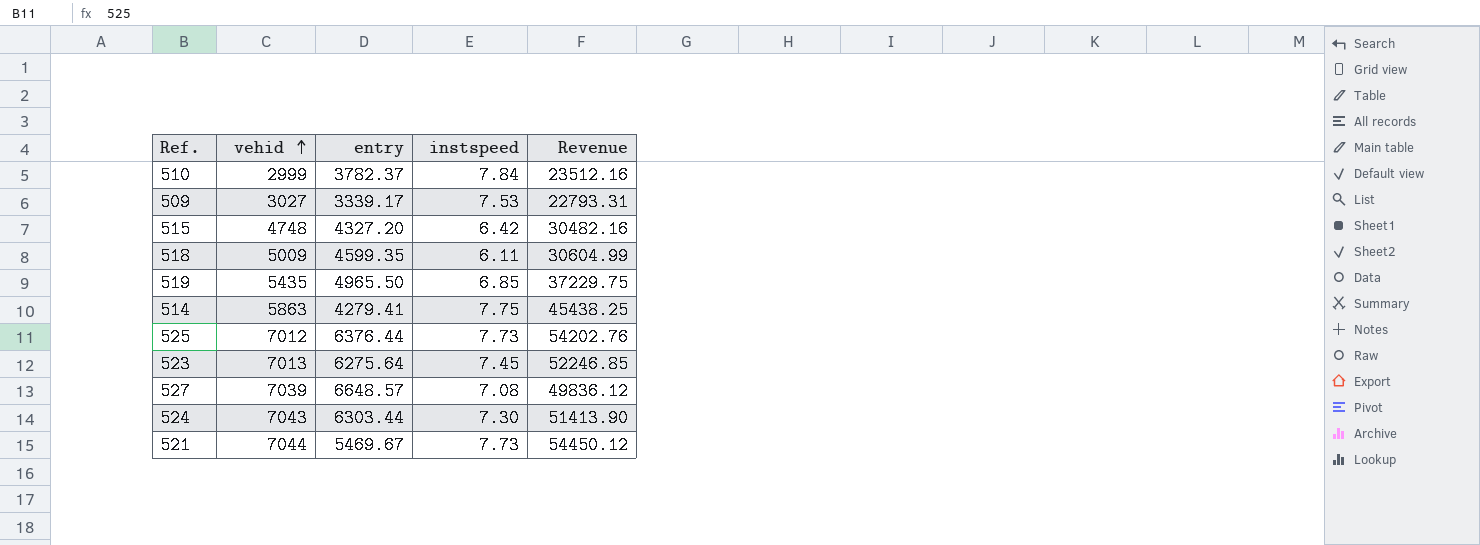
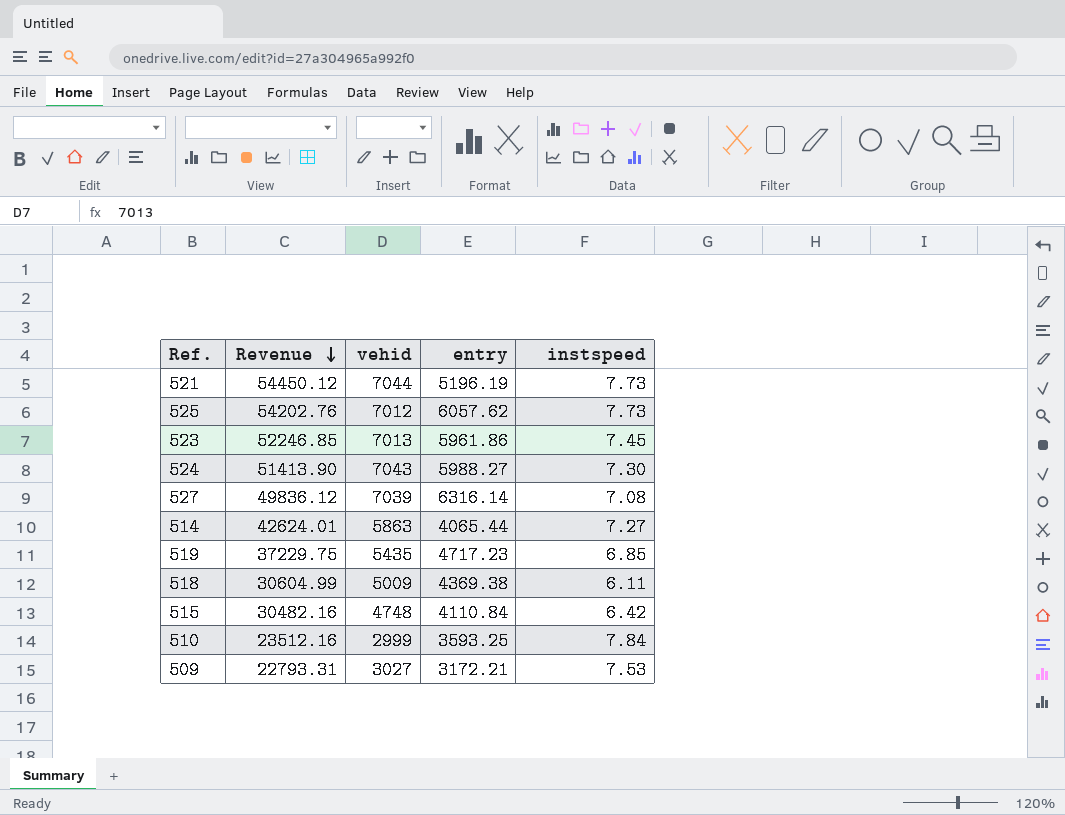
row order: vehid ascending -> Revenue descending
column Revenue | position: 5 -> 2
521 | entry: 5469.67 -> 5196.19
525 | entry: 6376.44 -> 6057.62
523 | entry: 6275.64 -> 5961.86
524 | entry: 6303.44 -> 5988.27
527 | entry: 6648.57 -> 6316.14
514 | Revenue: 45438.25 -> 42624.01
514 | entry: 4279.41 -> 4065.44
514 | instspeed: 7.75 -> 7.27
519 | entry: 4965.50 -> 4717.23
518 | entry: 4599.35 -> 4369.38
515 | entry: 4327.20 -> 4110.84
510 | entry: 3782.37 -> 3593.25
509 | entry: 3339.17 -> 3172.21

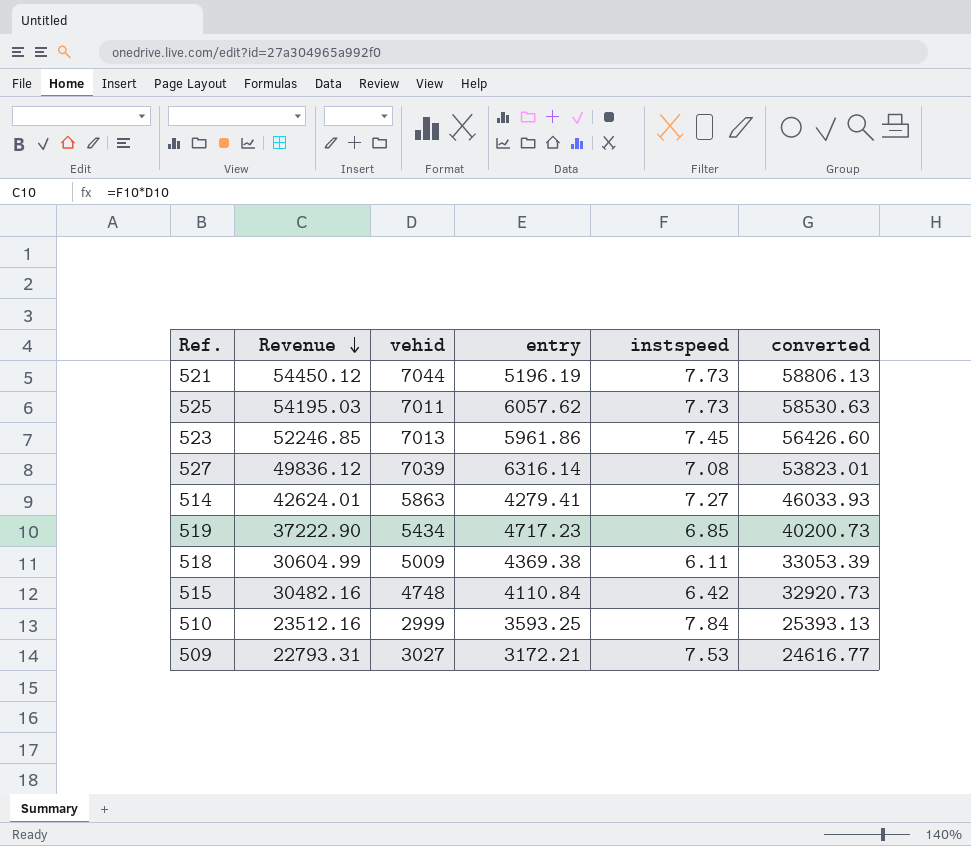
column converted | formula: none -> [Revenue] * 1.08
row 524: 51413.90 | 7043 | 5988.27 | 7.30 -> none
525 | Revenue: 54202.76 -> 54195.03
525 | vehid: 7012 -> 7011
514 | entry: 4065.44 -> 4279.41
519 | Revenue: 37229.75 -> 37222.90
519 | vehid: 5435 -> 5434

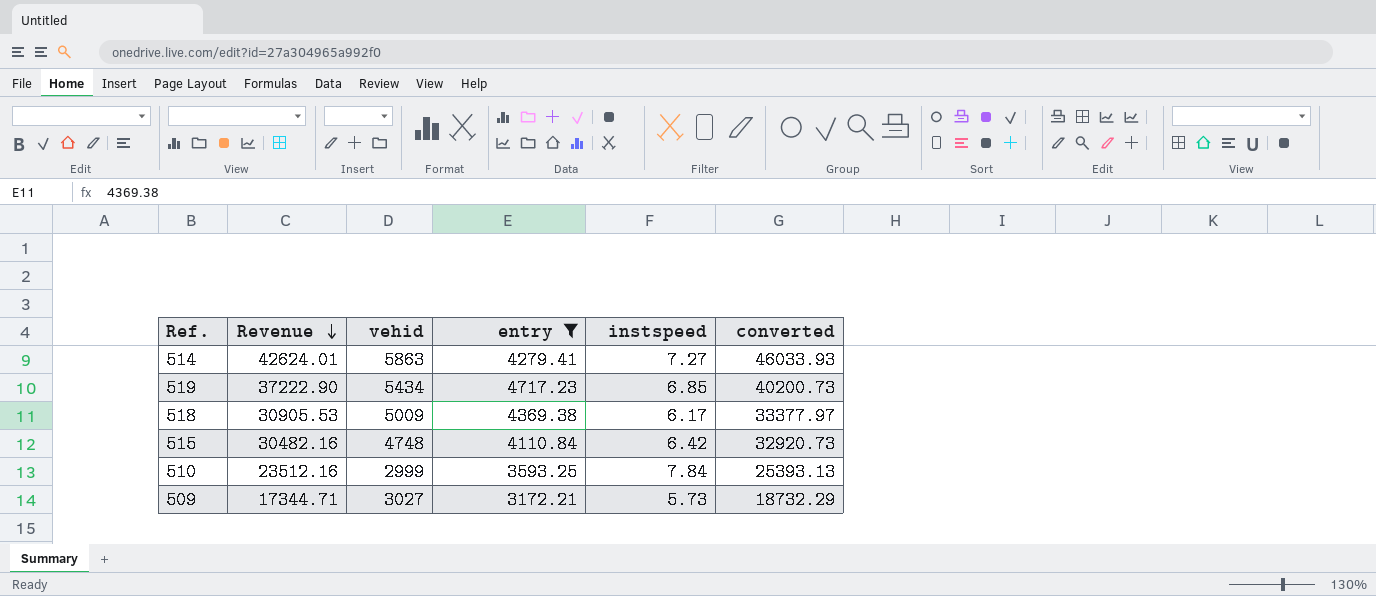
filter: none -> entry <= 4717.23
518 | Revenue: 30604.99 -> 30905.53
518 | instspeed: 6.11 -> 6.17
518 | converted: 33053.39 -> 33377.97
509 | Revenue: 22793.31 -> 17344.71
509 | instspeed: 7.53 -> 5.73
509 | converted: 24616.77 -> 18732.29

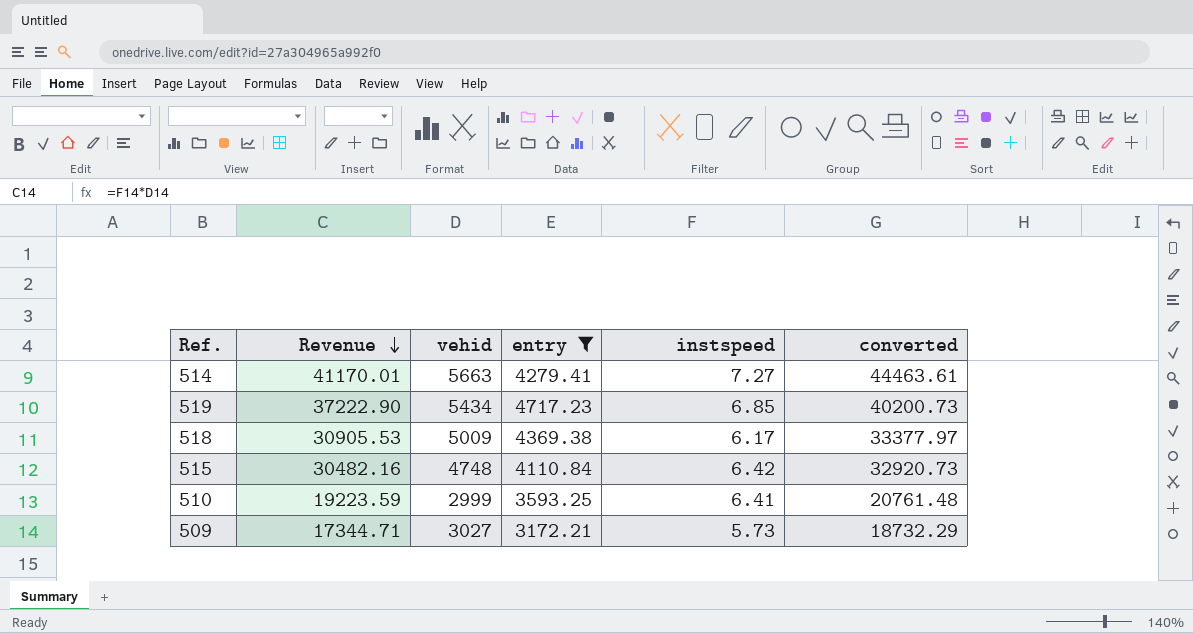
514 | Revenue: 42624.01 -> 41170.01
514 | vehid: 5863 -> 5663
514 | converted: 46033.93 -> 44463.61
510 | Revenue: 23512.16 -> 19223.59
510 | instspeed: 7.84 -> 6.41
510 | converted: 25393.13 -> 20761.48

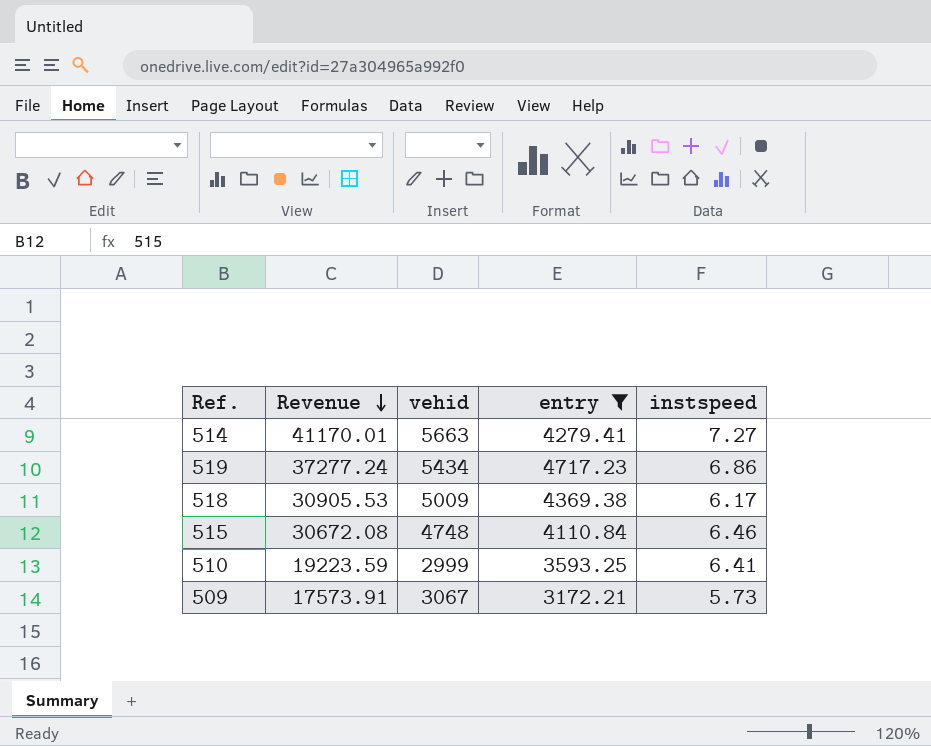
column converted | formula: [Revenue] * 1.08 -> none
519 | Revenue: 37222.90 -> 37277.24
519 | instspeed: 6.85 -> 6.86
515 | Revenue: 30482.16 -> 30672.08
515 | instspeed: 6.42 -> 6.46
509 | Revenue: 17344.71 -> 17573.91
509 | vehid: 3027 -> 3067

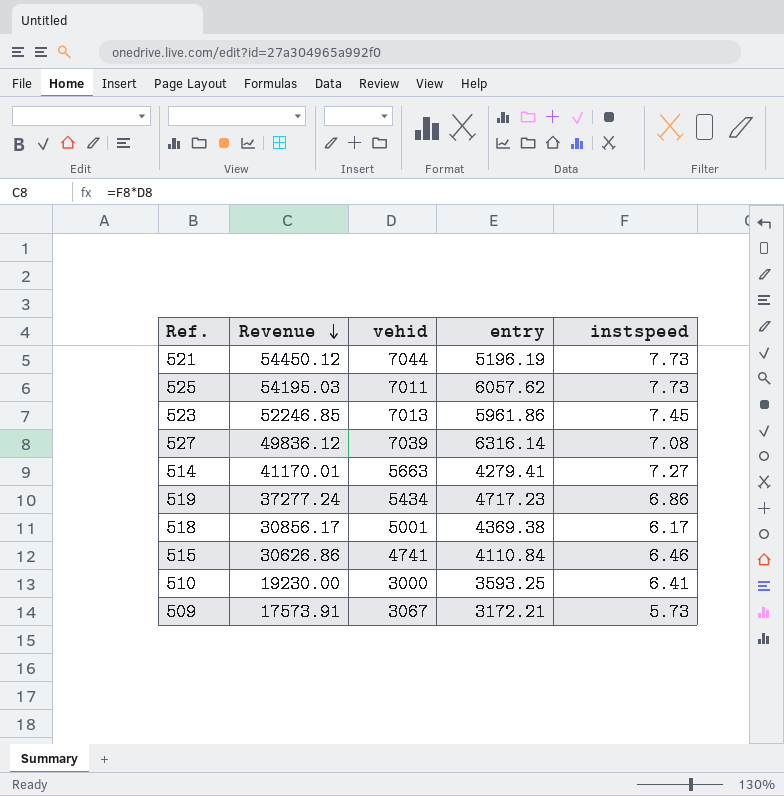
filter: entry <= 4717.23 -> none
518 | Revenue: 30905.53 -> 30856.17
518 | vehid: 5009 -> 5001
515 | Revenue: 30672.08 -> 30626.86
515 | vehid: 4748 -> 4741
510 | Revenue: 19223.59 -> 19230.00
510 | vehid: 2999 -> 3000

